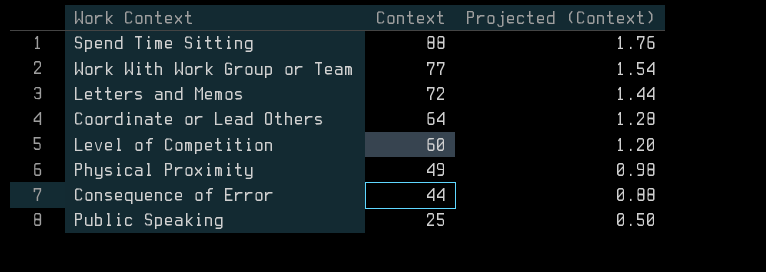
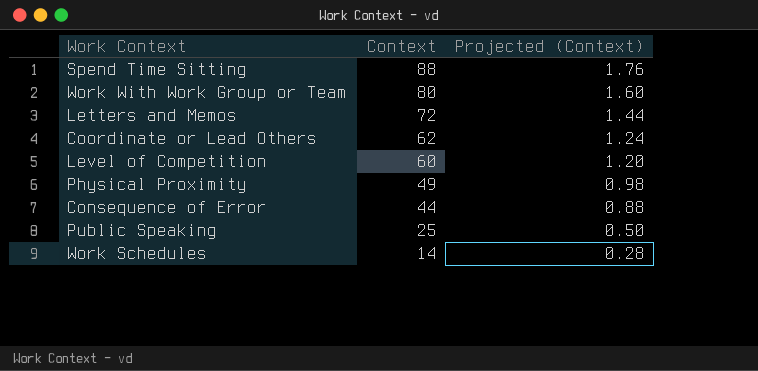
Work With Work Group or Team | Context: 77 -> 80
Work With Work Group or Team | Projected (Context): 1.54 -> 1.60
Coordinate or Lead Others | Context: 64 -> 62
Coordinate or Lead Others | Projected (Context): 1.28 -> 1.24
row Work Schedules: none -> 14 | 0.28

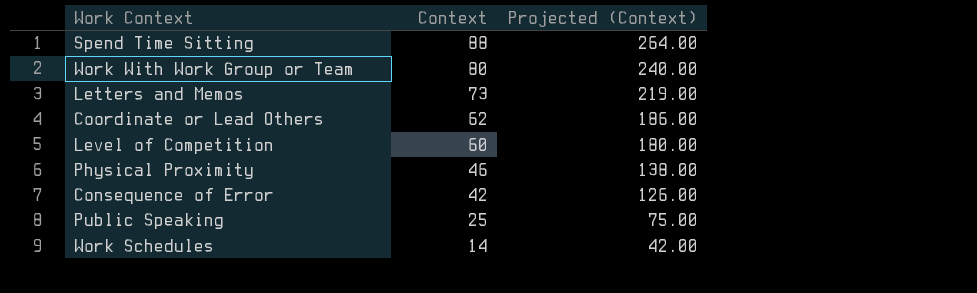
column Projected (Context) | formula: [Context] * 0.02 -> [Context] * 3
Letters and Memos | Context: 72 -> 73
Physical Proximity | Context: 49 -> 46
Consequence of Error | Context: 44 -> 42

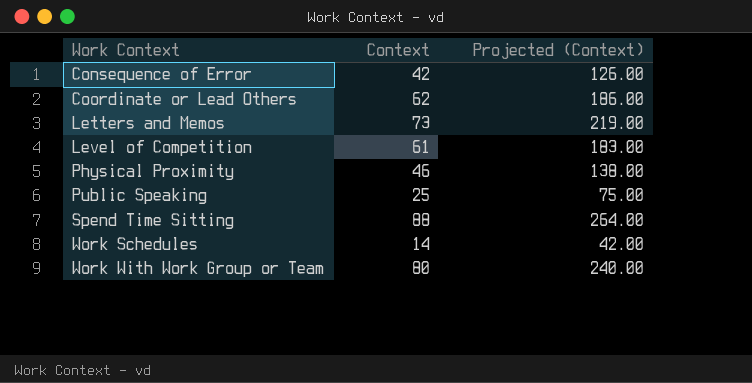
row order: Context descending -> Work Context ascending
Level of Competition | Context: 60 -> 61
Level of Competition | Projected (Context): 180.00 -> 183.00

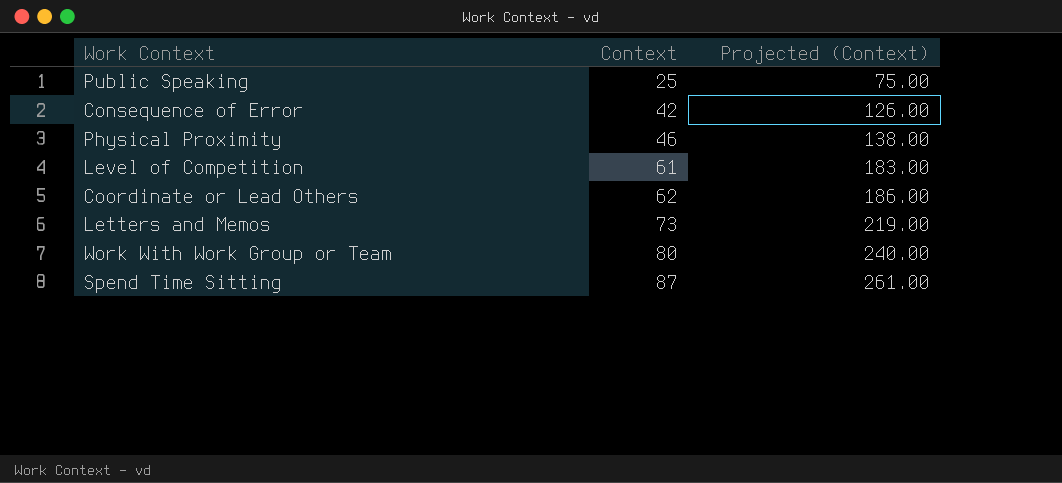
row order: Work Context ascending -> Context ascending
row Work Schedules: 14 | 42.00 -> none
Spend Time Sitting | Context: 88 -> 87
Spend Time Sitting | Projected (Context): 264.00 -> 261.00

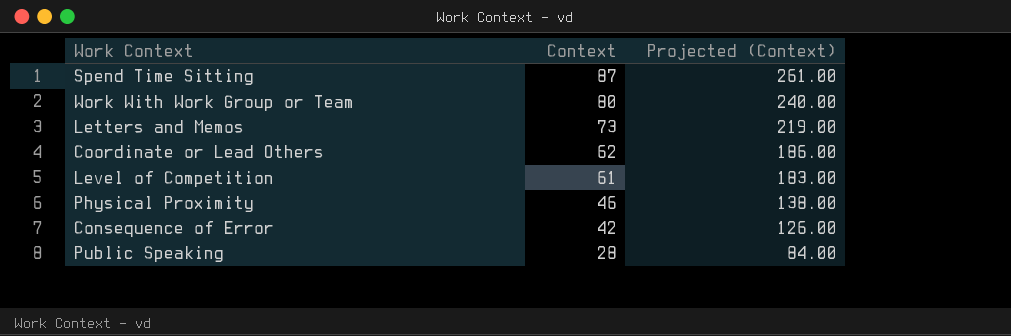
row order: Context ascending -> Context descending
Public Speaking | Context: 25 -> 28
Public Speaking | Projected (Context): 75.00 -> 84.00

